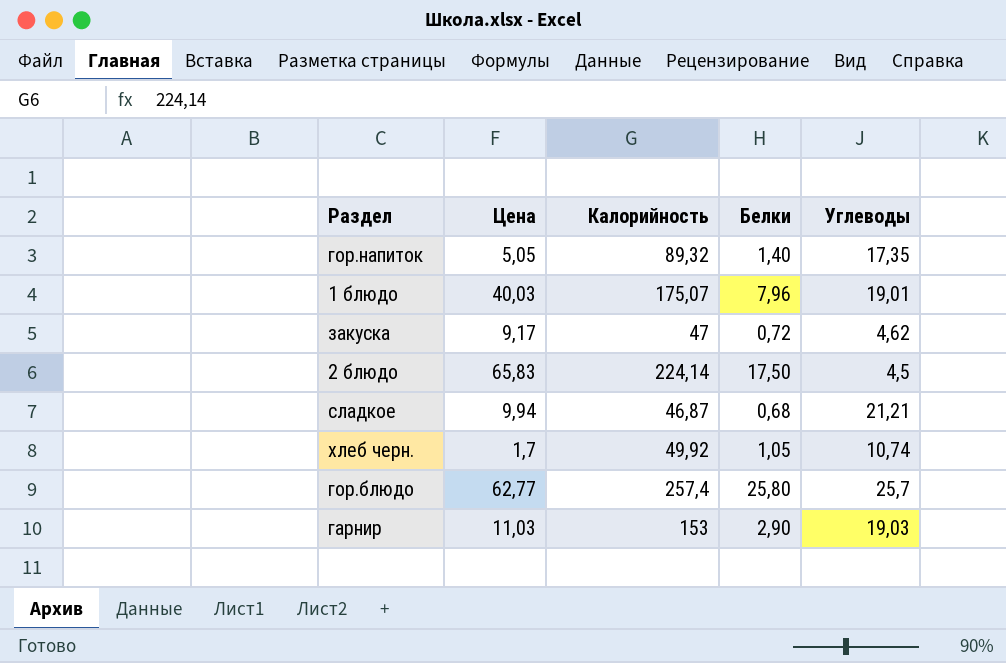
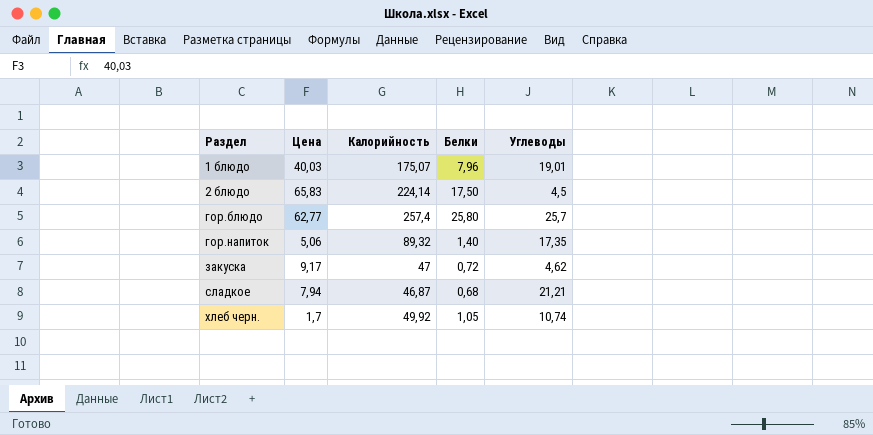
row order: none -> Раздел ascending
row гарнир: 11,03 | 153 | 2,90 | 19,03 -> none
гор.напиток | Цена: 5,05 -> 5,06
сладкое | Цена: 9,94 -> 7,94

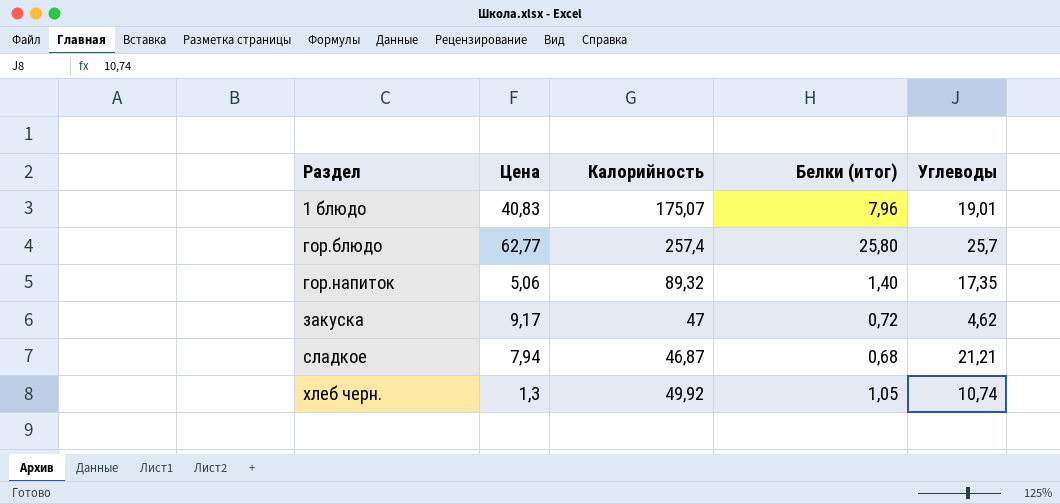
column name: Белки -> Белки (итог)
row 2 блюдо: 65,83 | 224,14 | 17,50 | 4,5 -> none
1 блюдо | Цена: 40,03 -> 40,83
хлеб черн. | Цена: 1,7 -> 1,3

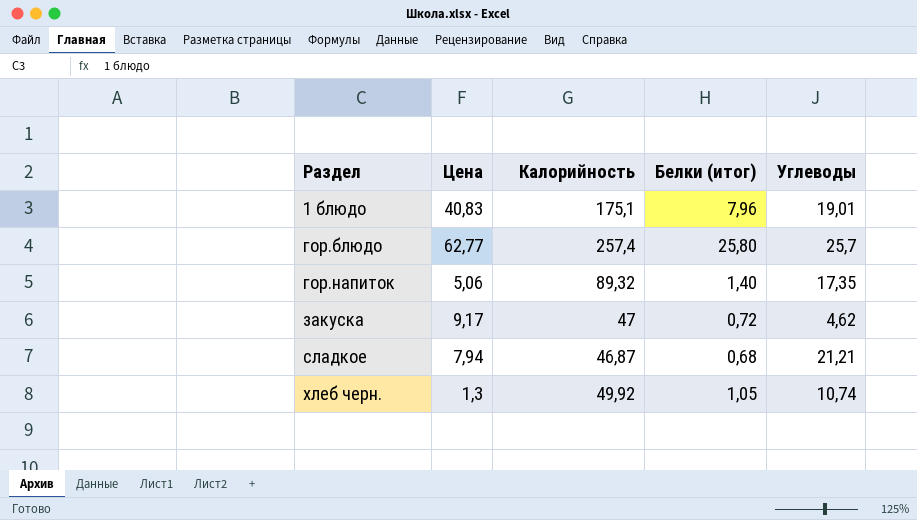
1 блюдо | Калорийность: 175,07 -> 175,1

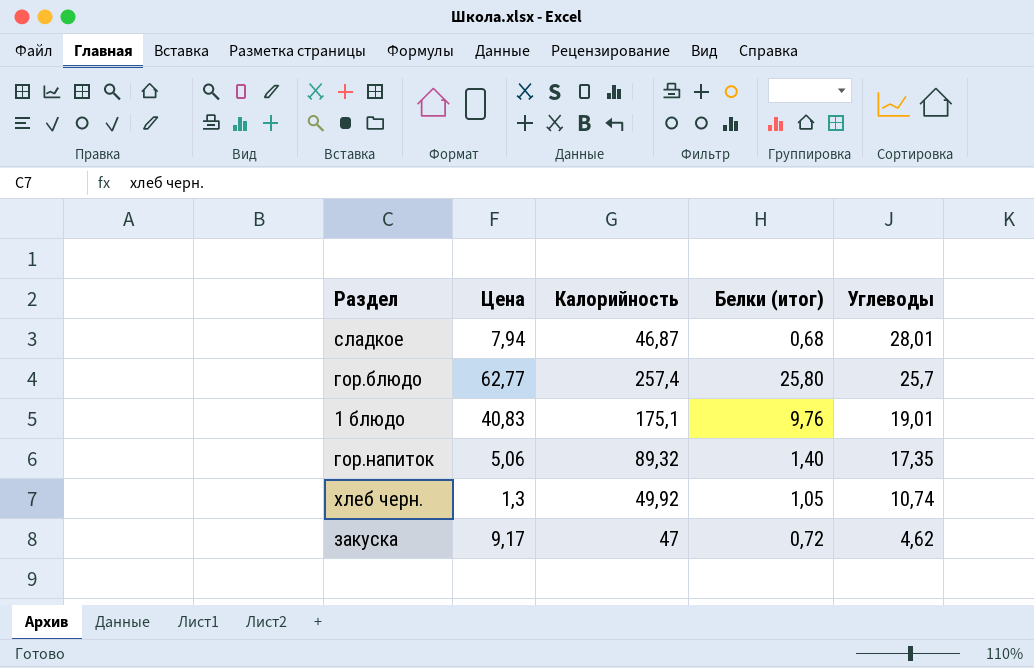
row order: Раздел ascending -> Углеводы descending
сладкое | Углеводы: 21,21 -> 28,01
1 блюдо | Белки (итог): 7,96 -> 9,76

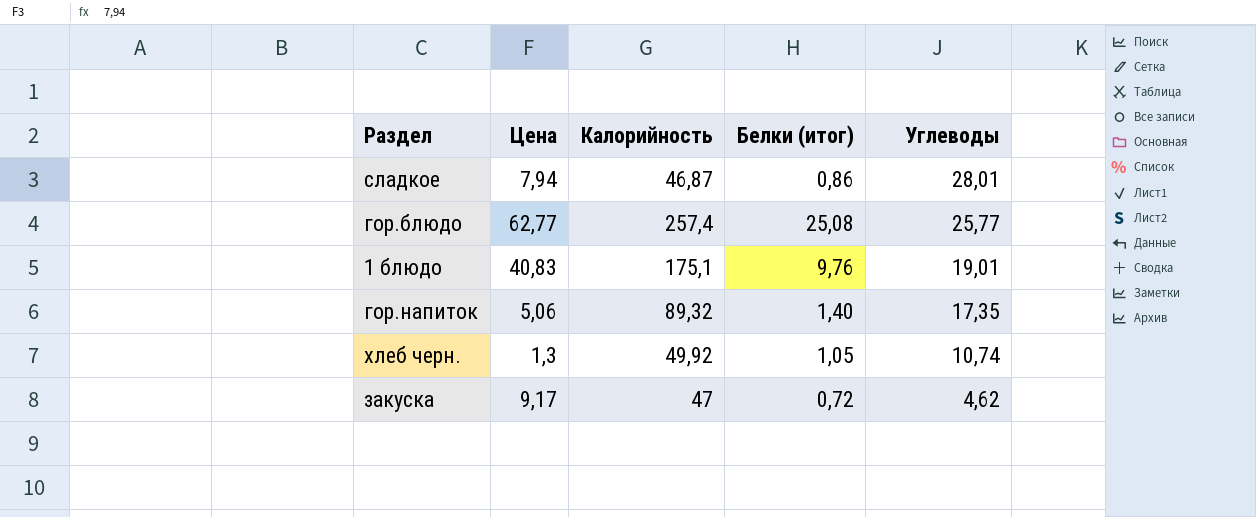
сладкое | Белки (итог): 0,68 -> 0,86
гор.блюдо | Белки (итог): 25,80 -> 25,08
гор.блюдо | Углеводы: 25,7 -> 25,77

